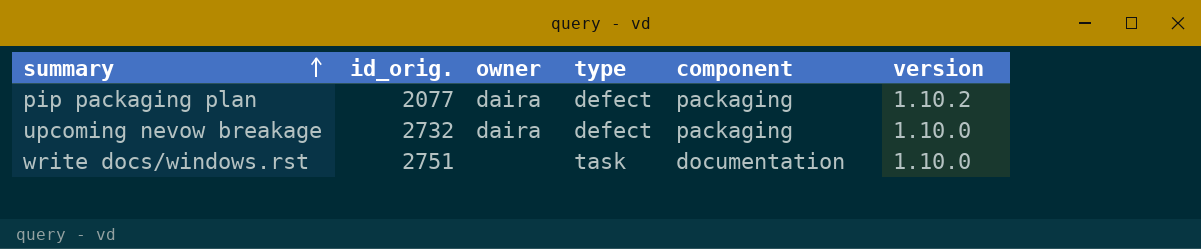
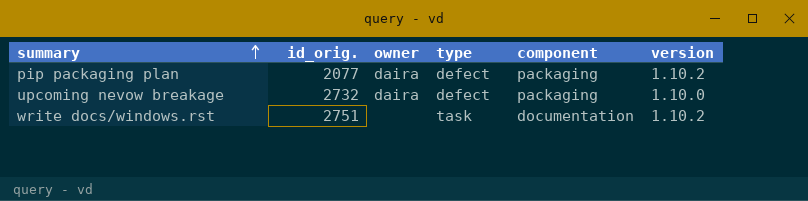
write docs/windows.rst | version: 1.10.0 -> 1.10.2

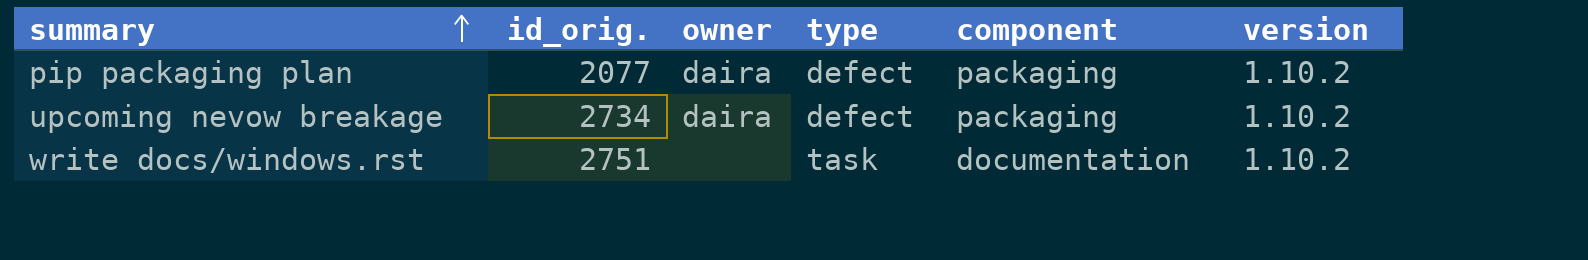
upcoming nevow breakage | id_orig.: 2732 -> 2734
upcoming nevow breakage | version: 1.10.0 -> 1.10.2

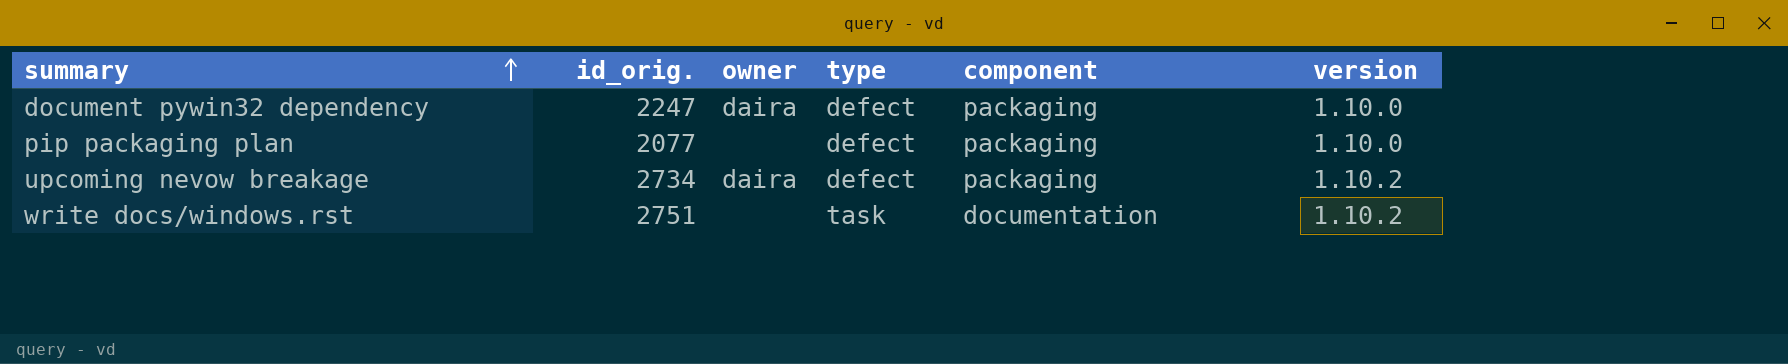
row document pywin32 dependency: none -> 2247 | daira | defect | packaging | 1.10.0
pip packaging plan | owner: daira -> none
pip packaging plan | version: 1.10.2 -> 1.10.0

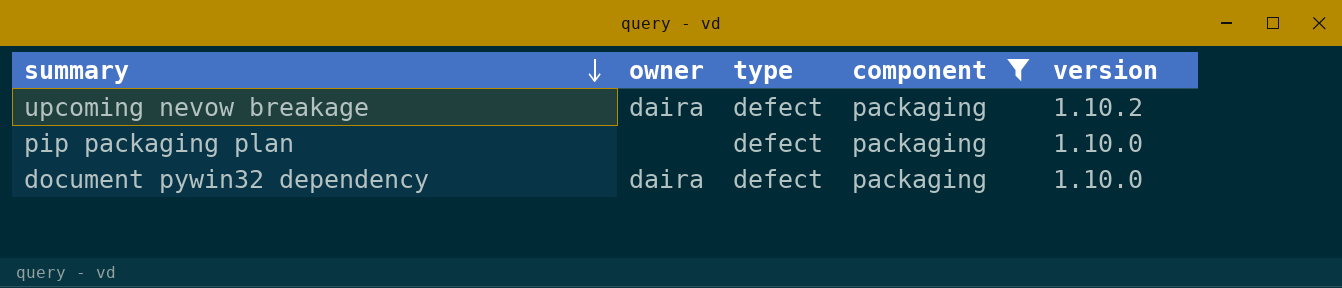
filter: none -> component = packaging
row order: summary ascending -> summary descending
column id_orig. | position: 2 -> none

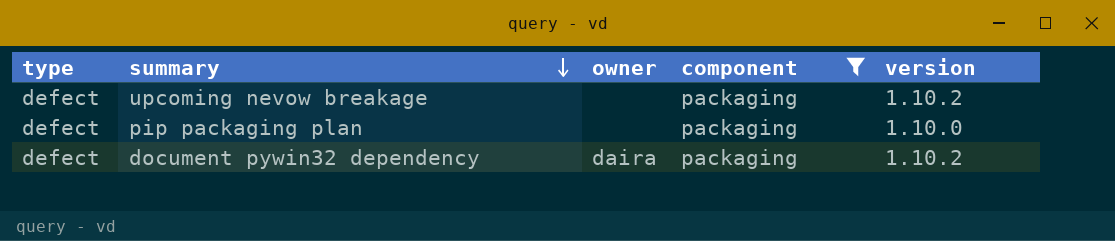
column type | position: 3 -> 1
upcoming nevow breakage | owner: daira -> none
document pywin32 dependency | version: 1.10.0 -> 1.10.2

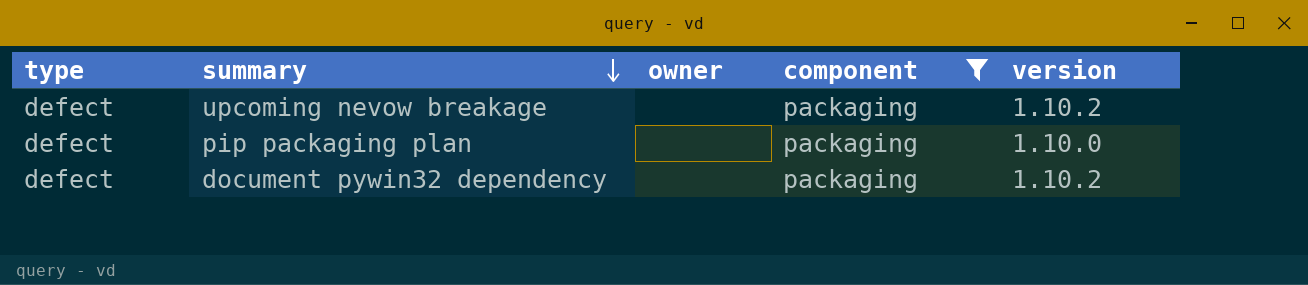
document pywin32 dependency | owner: daira -> none

